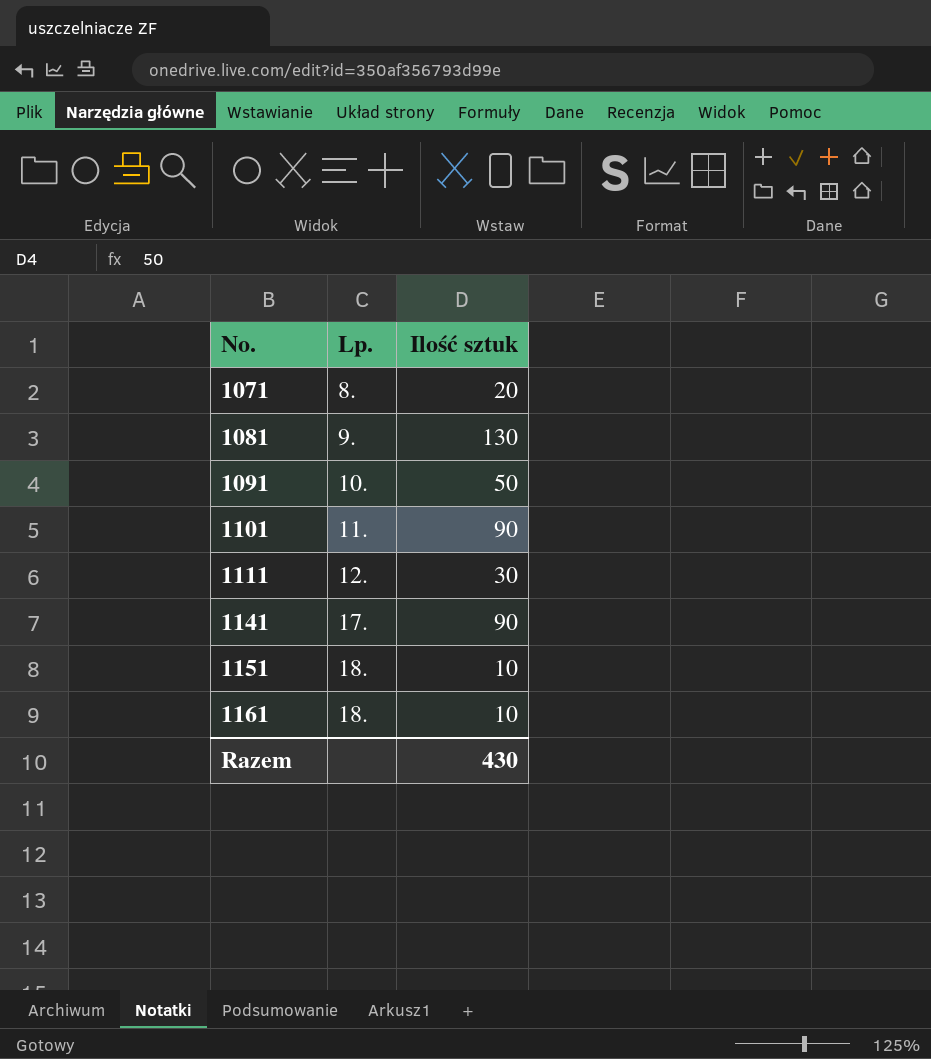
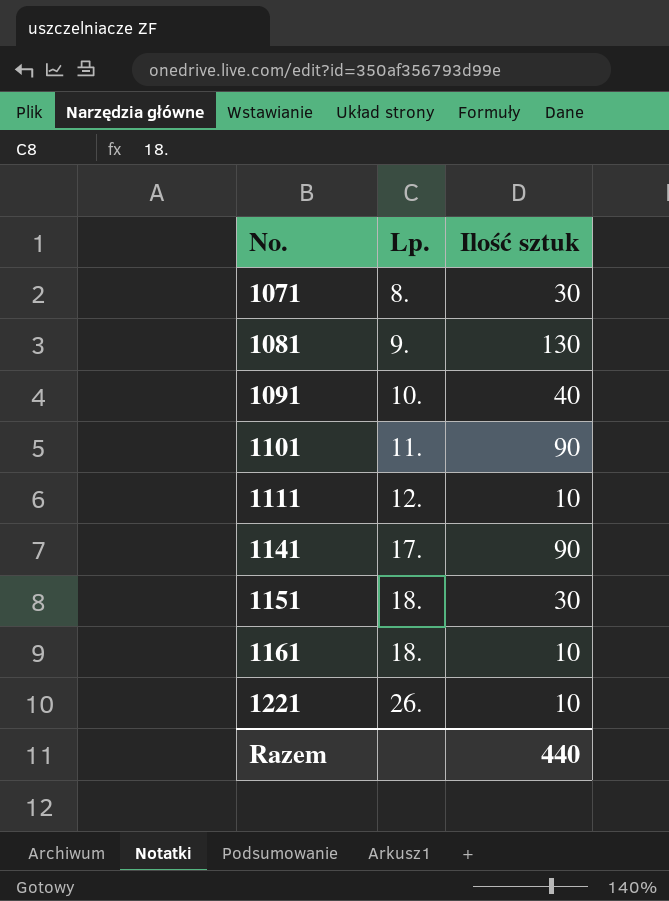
1071 | Ilość sztuk: 20 -> 30
1091 | Ilość sztuk: 50 -> 40
1111 | Ilość sztuk: 30 -> 10
1151 | Ilość sztuk: 10 -> 30
row 1221: none -> 26. | 10
Razem | Ilość sztuk: 430 -> 440

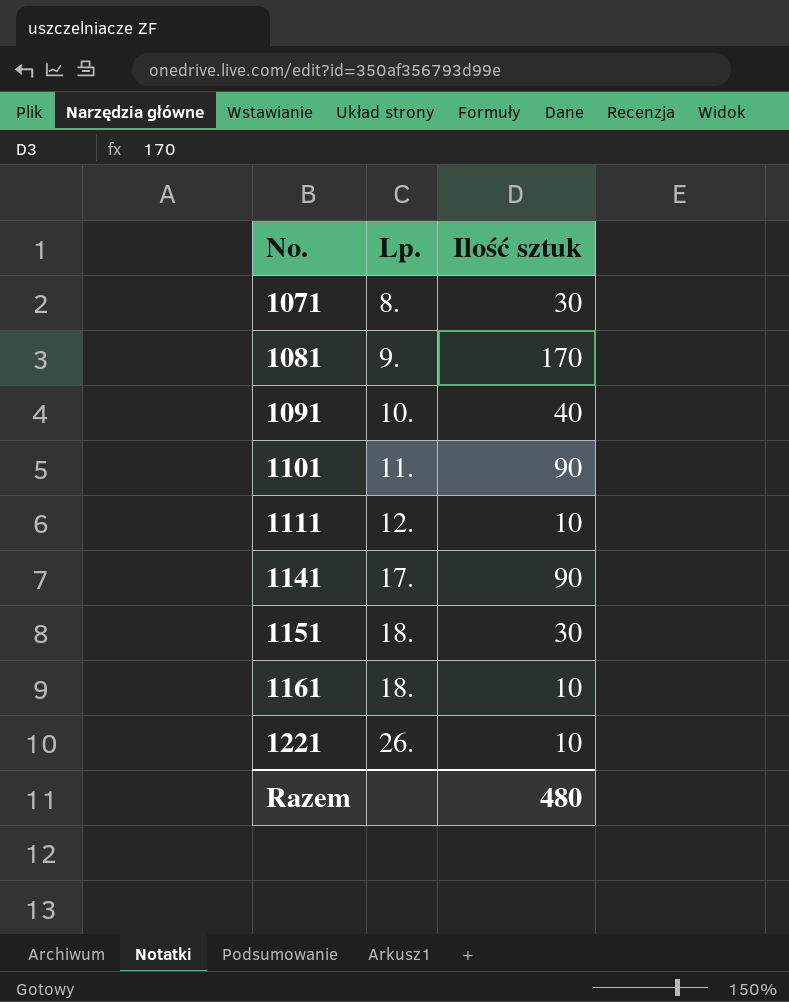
1081 | Ilość sztuk: 130 -> 170
Razem | Ilość sztuk: 440 -> 480

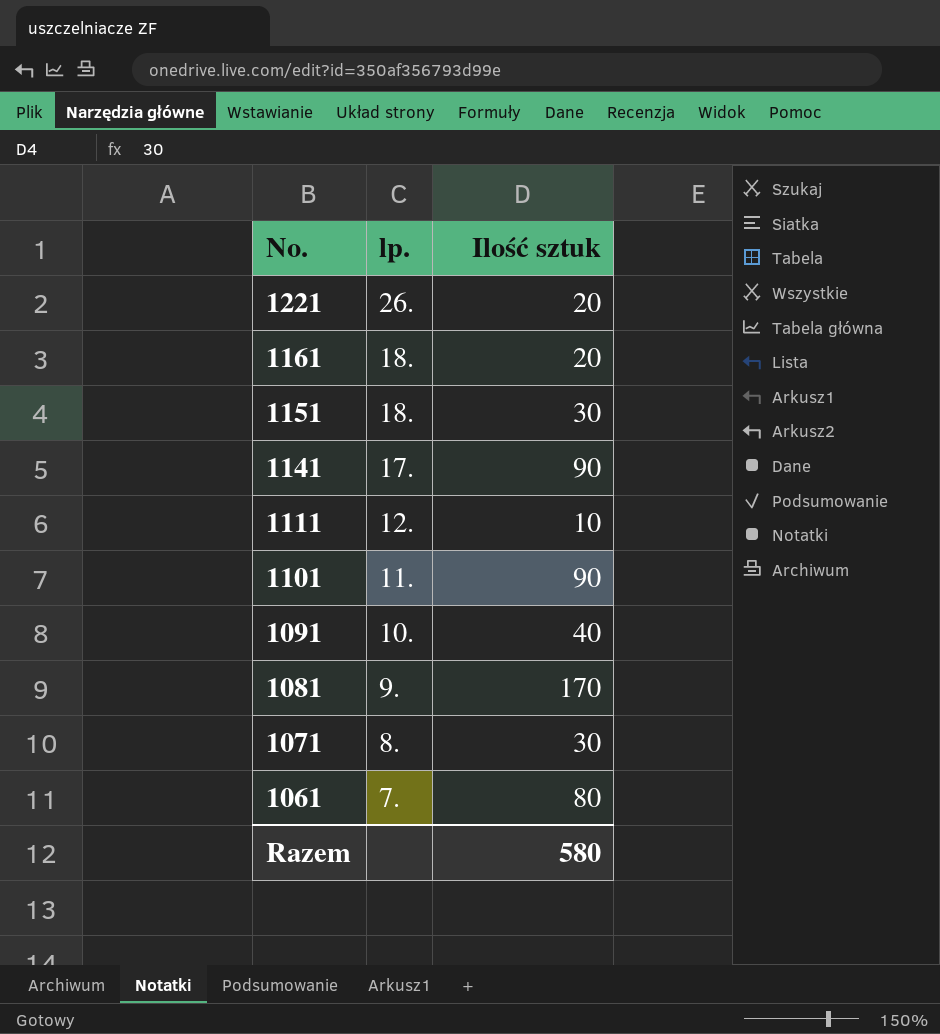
row order: No. ascending -> No. descending
column name: Lp. -> lp.
1221 | Ilość sztuk: 10 -> 20
1161 | Ilość sztuk: 10 -> 20
row 1061: none -> 7. | 80
Razem | Ilość sztuk: 480 -> 580

